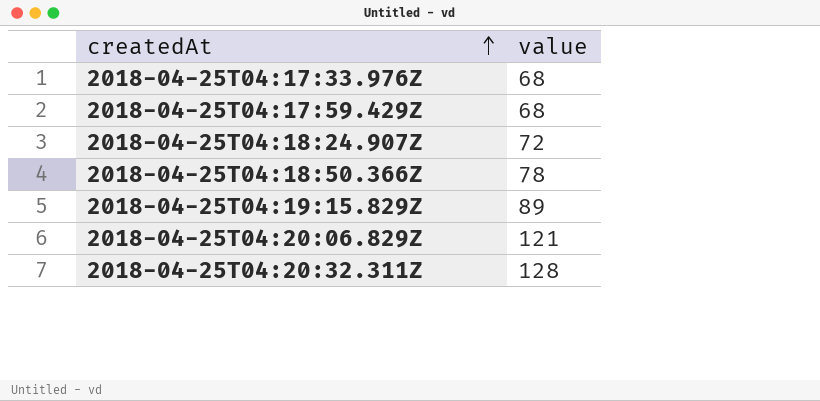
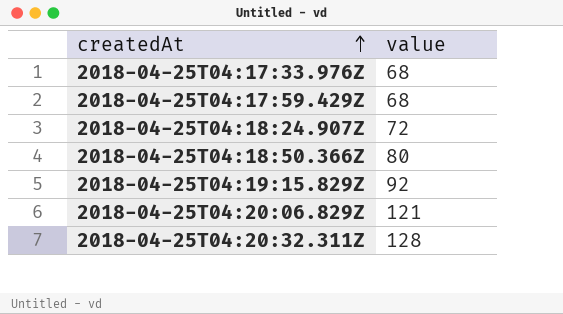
2018-04-25T04:18:50.366Z | value: 78 -> 80
2018-04-25T04:19:15.829Z | value: 89 -> 92

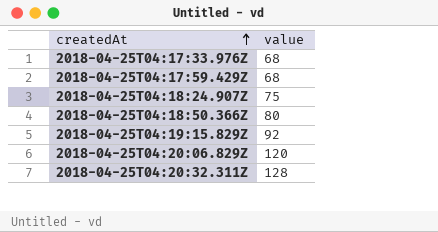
2018-04-25T04:18:24.907Z | value: 72 -> 75
2018-04-25T04:20:06.829Z | value: 121 -> 120

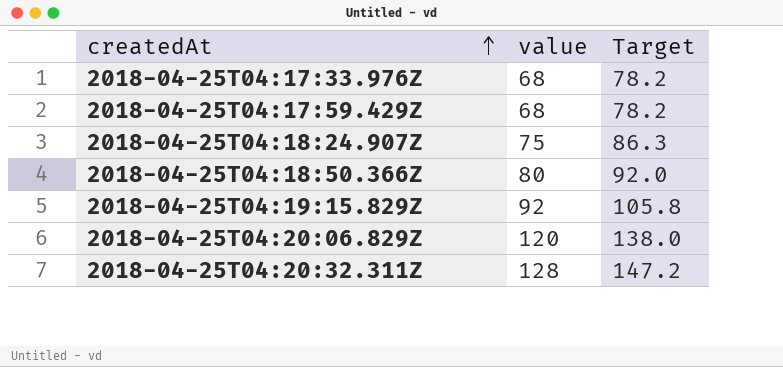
column Target | formula: none -> [value] * 1.15

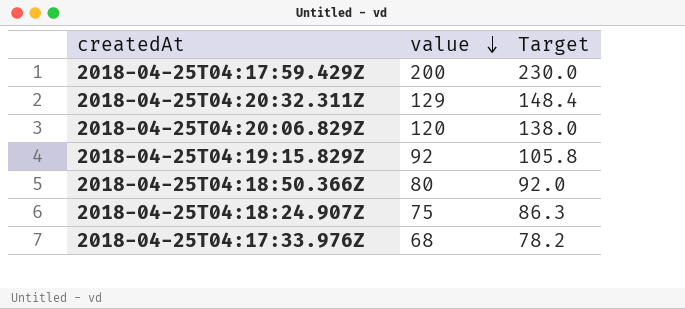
row order: createdAt ascending -> value descending
2018-04-25T04:17:59.429Z | value: 68 -> 200
2018-04-25T04:17:59.429Z | Target: 78.2 -> 230.0
2018-04-25T04:20:32.311Z | value: 128 -> 129
2018-04-25T04:20:32.311Z | Target: 147.2 -> 148.4

